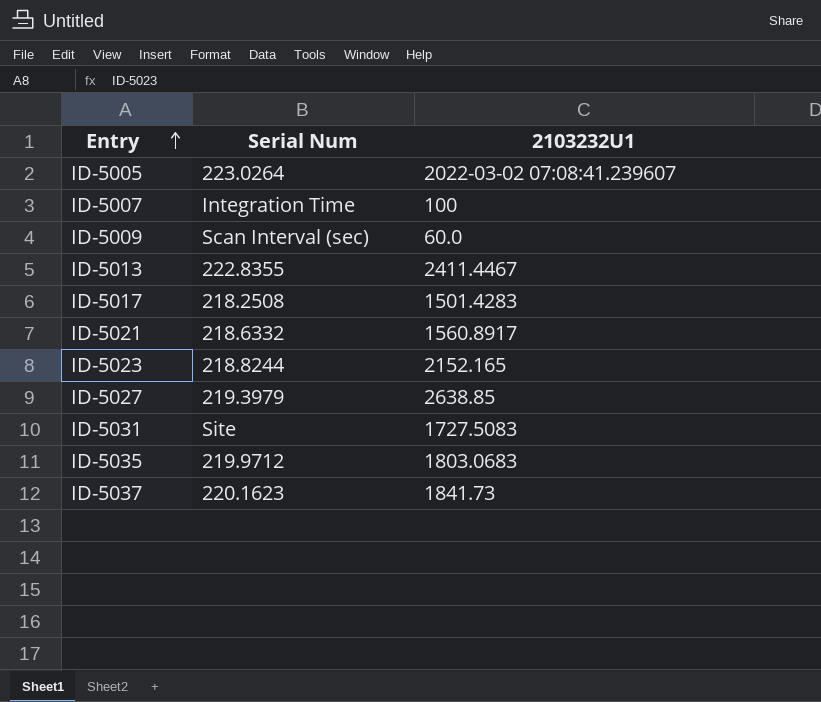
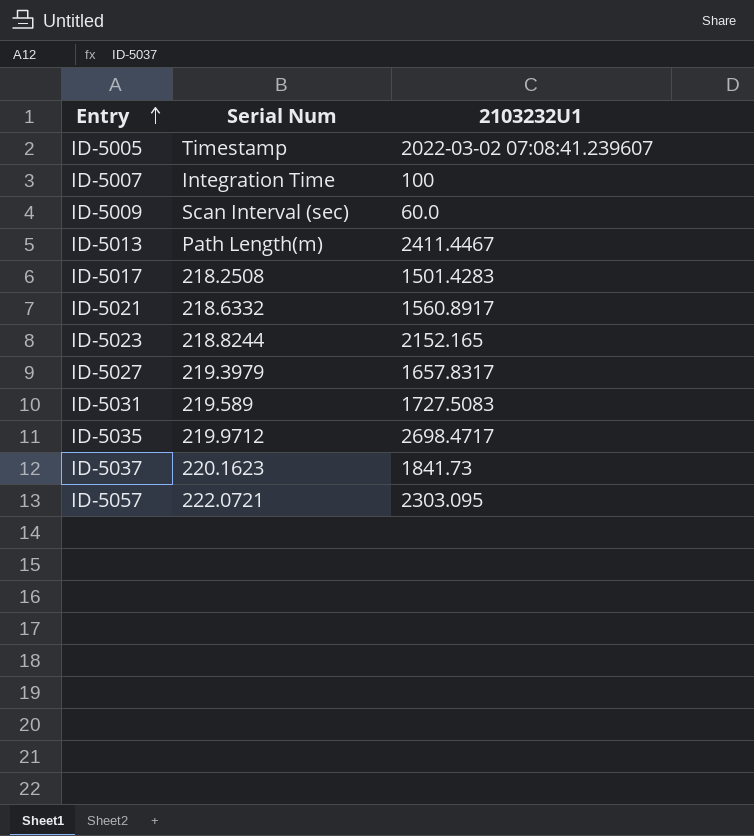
ID-5005 | Serial Num: 223.0264 -> Timestamp
ID-5013 | Serial Num: 222.8355 -> Path Length(m)
ID-5027 | 2103232U1: 2638.85 -> 1657.8317
ID-5031 | Serial Num: Site -> 219.589
ID-5035 | 2103232U1: 1803.0683 -> 2698.4717
row ID-5057: none -> 222.0721 | 2303.095

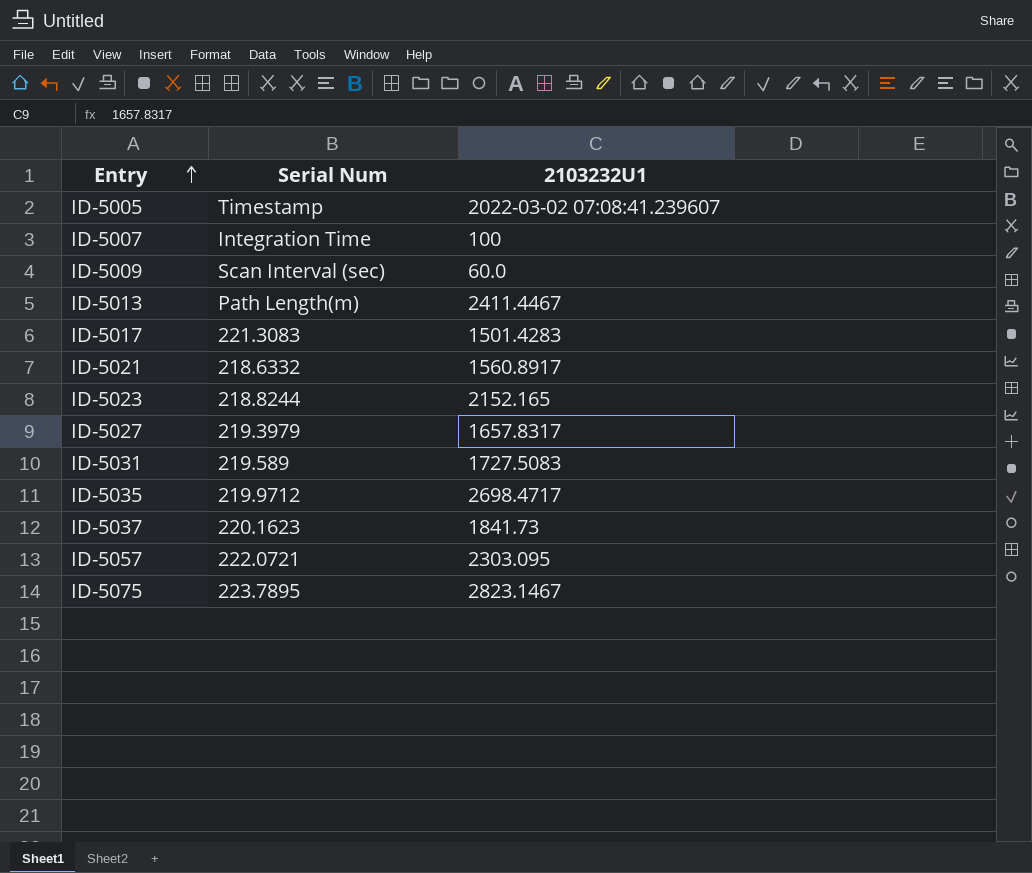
ID-5017 | Serial Num: 218.2508 -> 221.3083
row ID-5075: none -> 223.7895 | 2823.1467

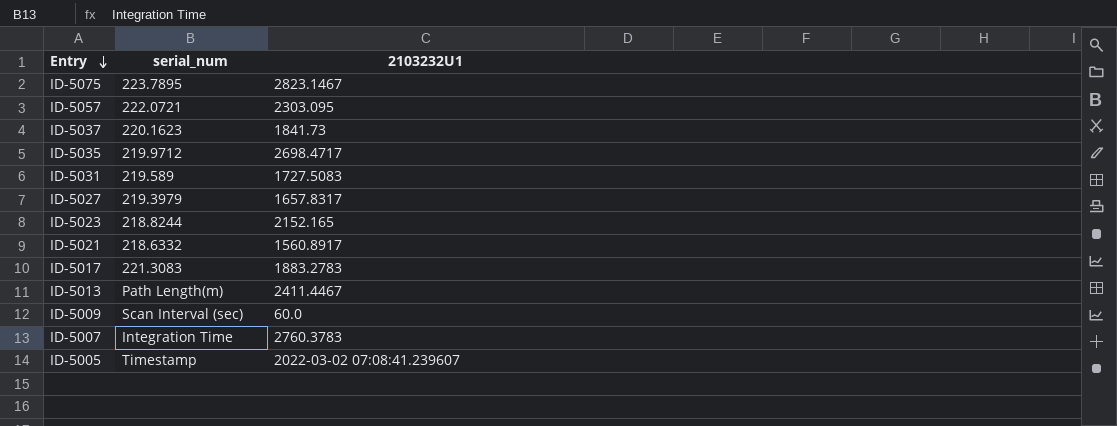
row order: Entry ascending -> Entry descending
column name: Serial Num -> serial_num
ID-5017 | 2103232U1: 1501.4283 -> 1883.2783
ID-5007 | 2103232U1: 100 -> 2760.3783

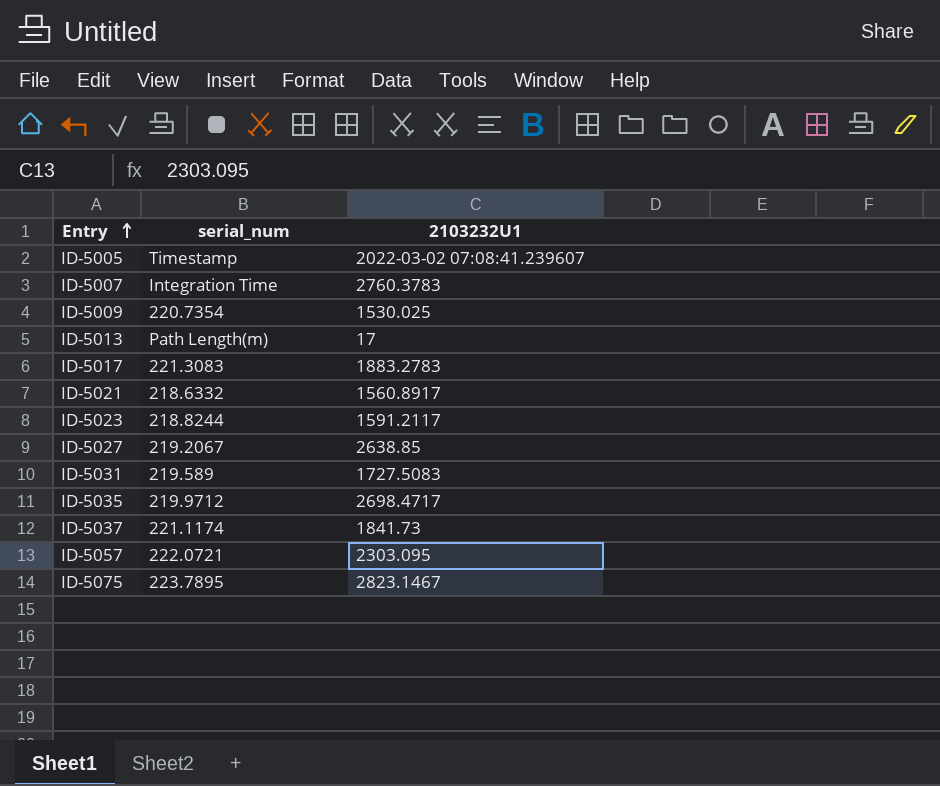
row order: Entry descending -> Entry ascending
ID-5009 | serial_num: Scan Interval (sec) -> 220.7354
ID-5009 | 2103232U1: 60.0 -> 1530.025
ID-5013 | 2103232U1: 2411.4467 -> 17
ID-5023 | 2103232U1: 2152.165 -> 1591.2117
ID-5027 | serial_num: 219.3979 -> 219.2067
ID-5027 | 2103232U1: 1657.8317 -> 2638.85
ID-5037 | serial_num: 220.1623 -> 221.1174

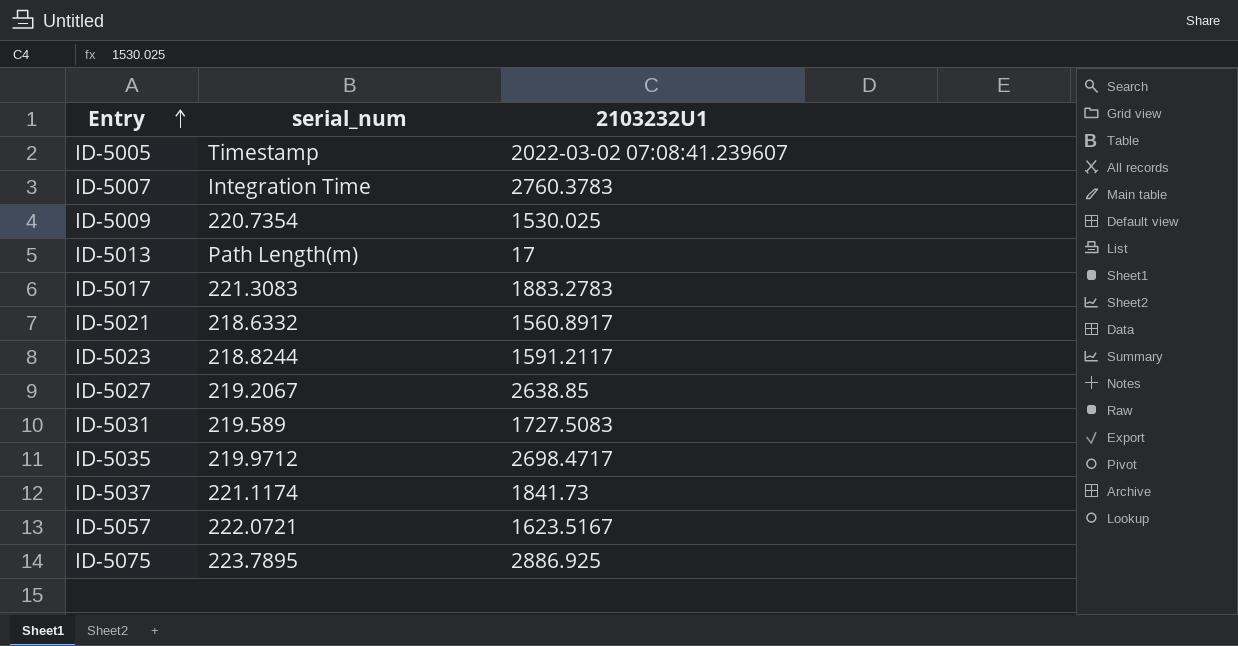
ID-5057 | 2103232U1: 2303.095 -> 1623.5167
ID-5075 | 2103232U1: 2823.1467 -> 2886.925

